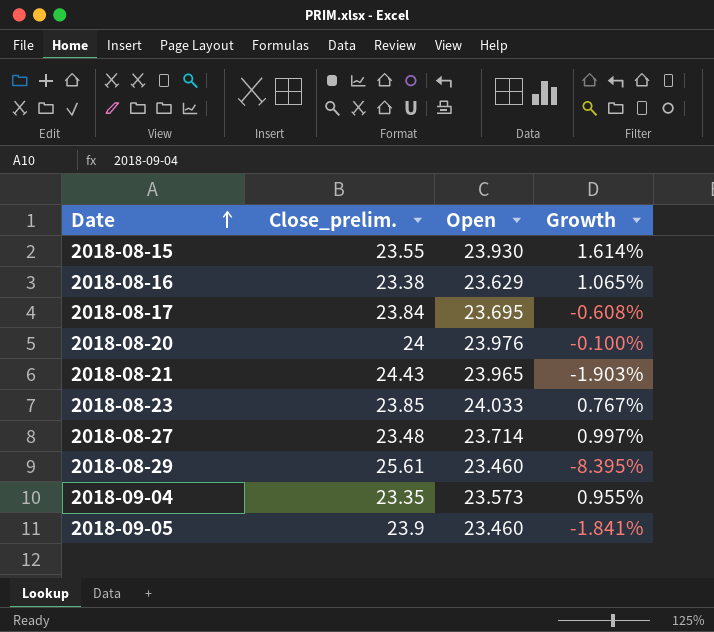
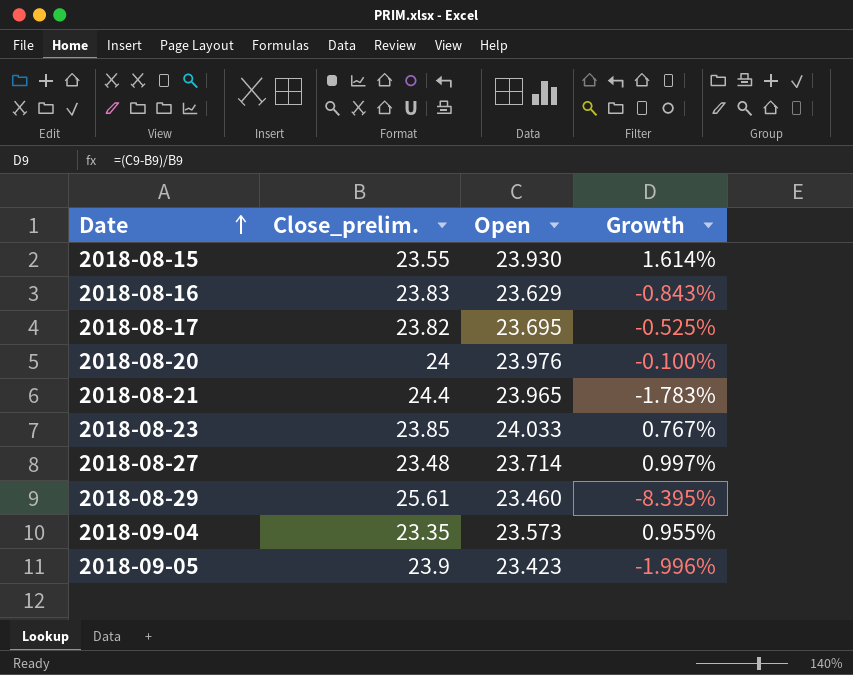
2018-08-16 | Close_prelim.: 23.38 -> 23.83
2018-08-16 | Growth: 1.065% -> -0.843%
2018-08-17 | Close_prelim.: 23.84 -> 23.82
2018-08-17 | Growth: -0.608% -> -0.525%
2018-08-21 | Close_prelim.: 24.43 -> 24.4
2018-08-21 | Growth: -1.903% -> -1.783%
2018-09-05 | Open: 23.460 -> 23.423
2018-09-05 | Growth: -1.841% -> -1.996%

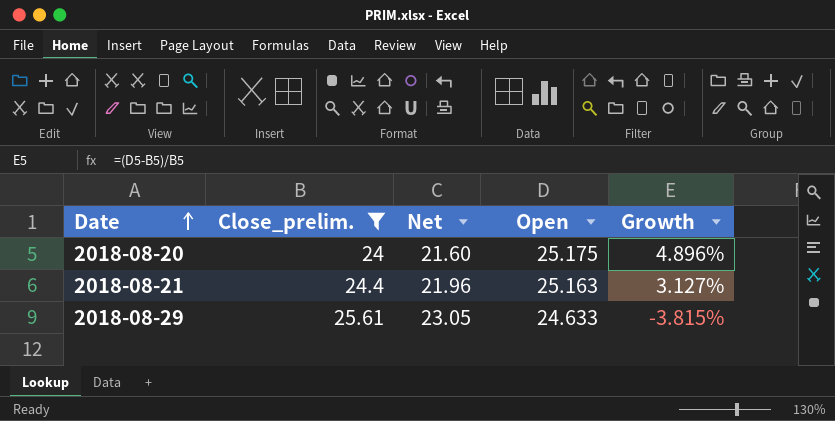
filter: none -> Close_prelim. >= 24
column Net | formula: none -> [Close_prelim.] * 0.9
2018-08-20 | Open: 23.976 -> 25.175
2018-08-20 | Growth: -0.100% -> 4.896%
2018-08-21 | Open: 23.965 -> 25.163
2018-08-21 | Growth: -1.783% -> 3.127%
2018-08-29 | Open: 23.460 -> 24.633
2018-08-29 | Growth: -8.395% -> -3.815%

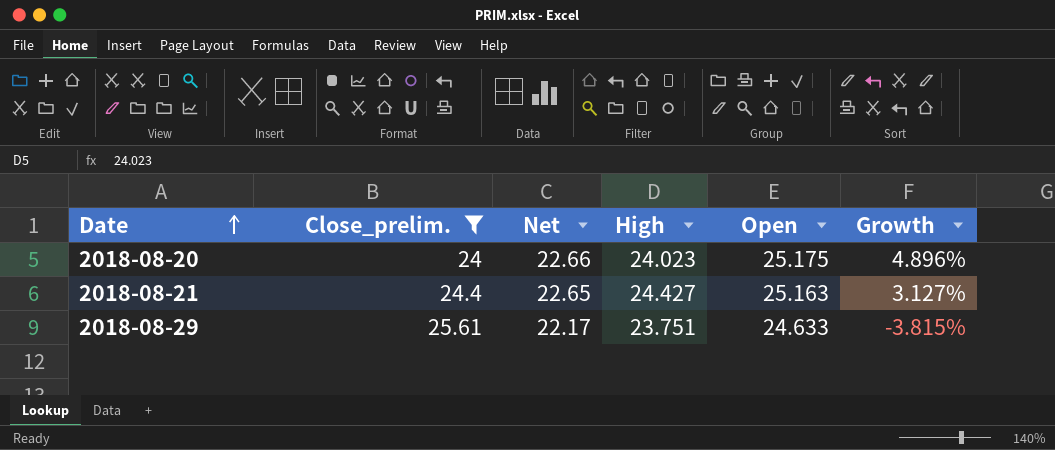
column Net | formula: [Close_prelim.] * 0.9 -> [Open] * 0.9
column High | position: none -> 4

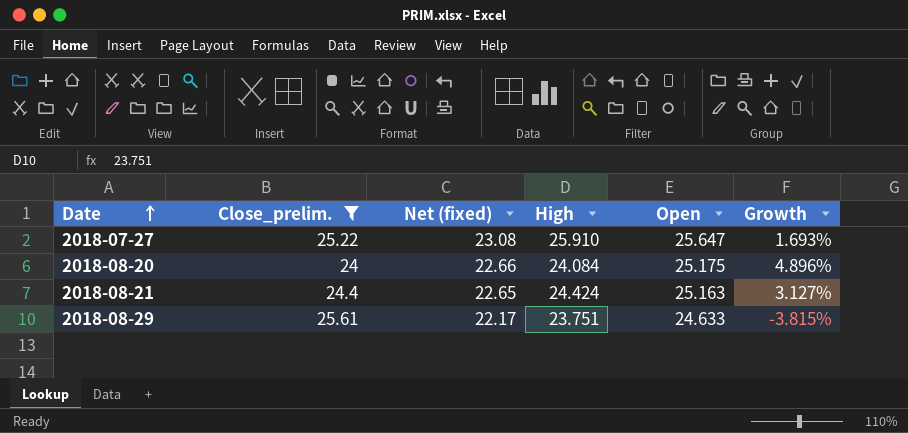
column name: Net -> Net (fixed)
row 2018-07-27: none -> 25.22 | 23.08 | 25.910 | 25.647 | 1.693%
2018-08-20 | High: 24.023 -> 24.084
2018-08-21 | High: 24.427 -> 24.424

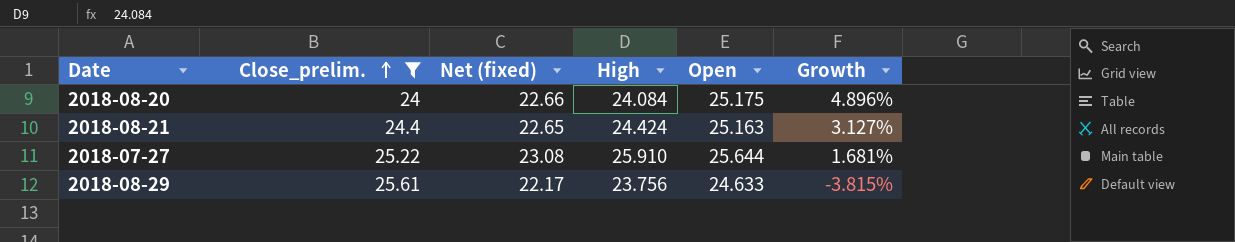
row order: Date ascending -> Close_prelim. ascending
2018-07-27 | Open: 25.647 -> 25.644
2018-07-27 | Growth: 1.693% -> 1.681%
2018-08-29 | High: 23.751 -> 23.756

